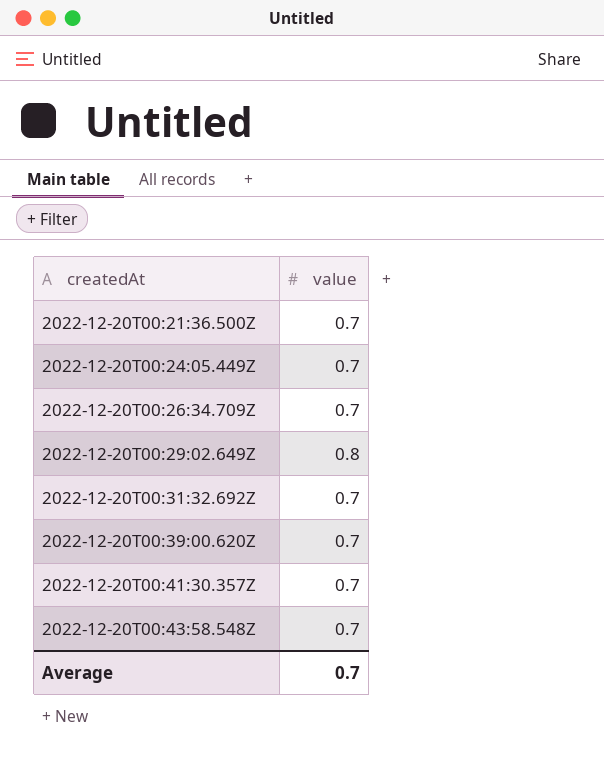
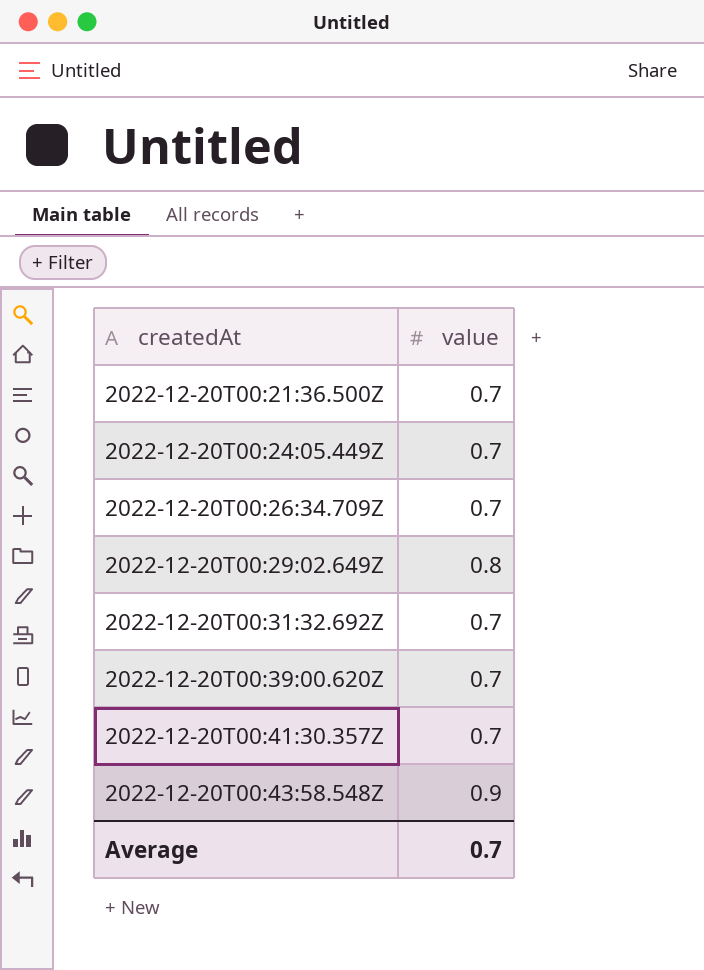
2022-12-20T00:43:58.548Z | value: 0.7 -> 0.9

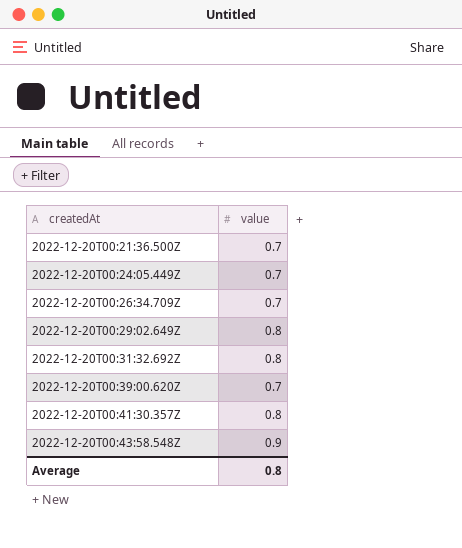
2022-12-20T00:31:32.692Z | value: 0.7 -> 0.8
2022-12-20T00:41:30.357Z | value: 0.7 -> 0.8
Average | value: 0.7 -> 0.8

